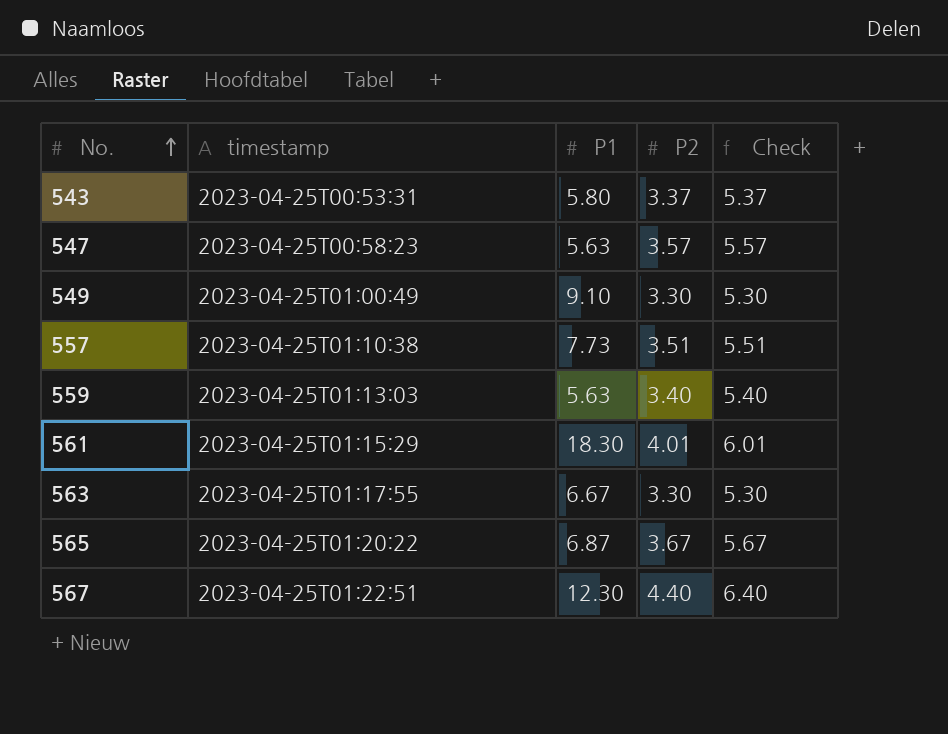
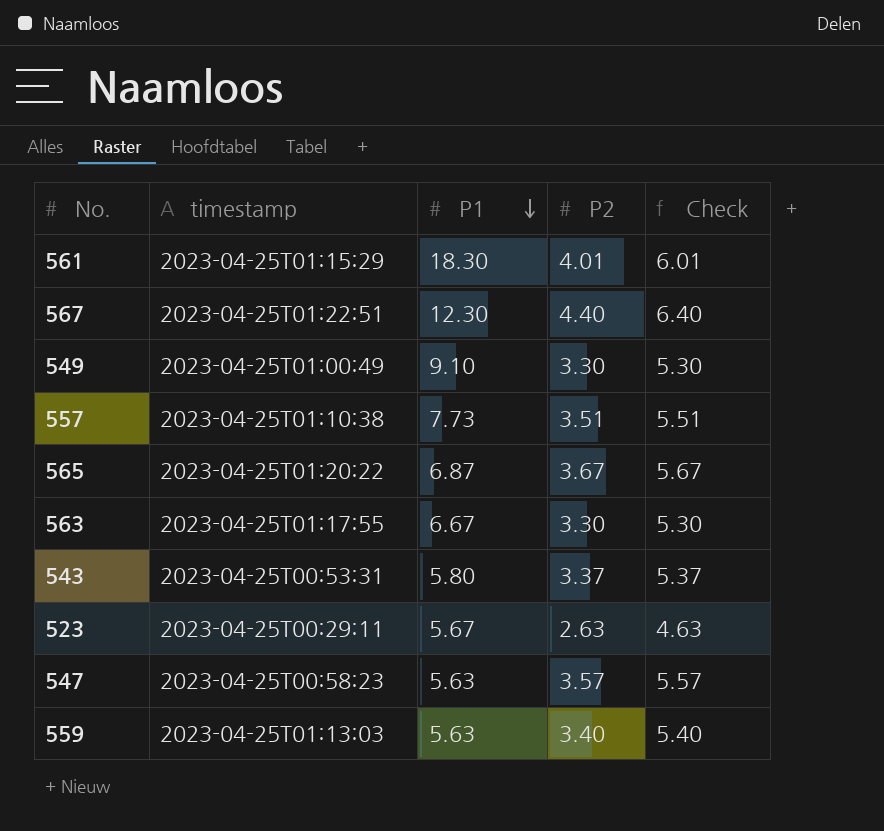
row order: No. ascending -> P1 descending
row 523: none -> 2023-04-25T00:29:11 | 5.67 | 2.63 | 4.63

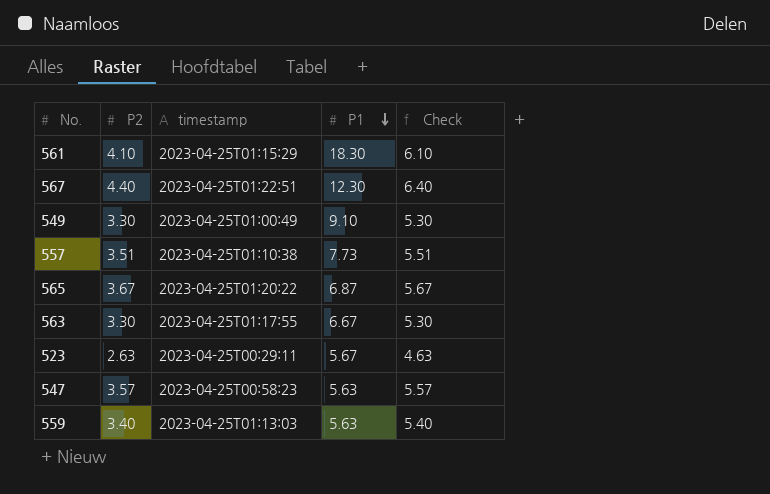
column P2 | position: 4 -> 2
row 543: 2023-04-25T00:53:31 | 5.80 | 3.37 | 5.37 -> none
561 | P2: 4.01 -> 4.10
561 | Check: 6.01 -> 6.10

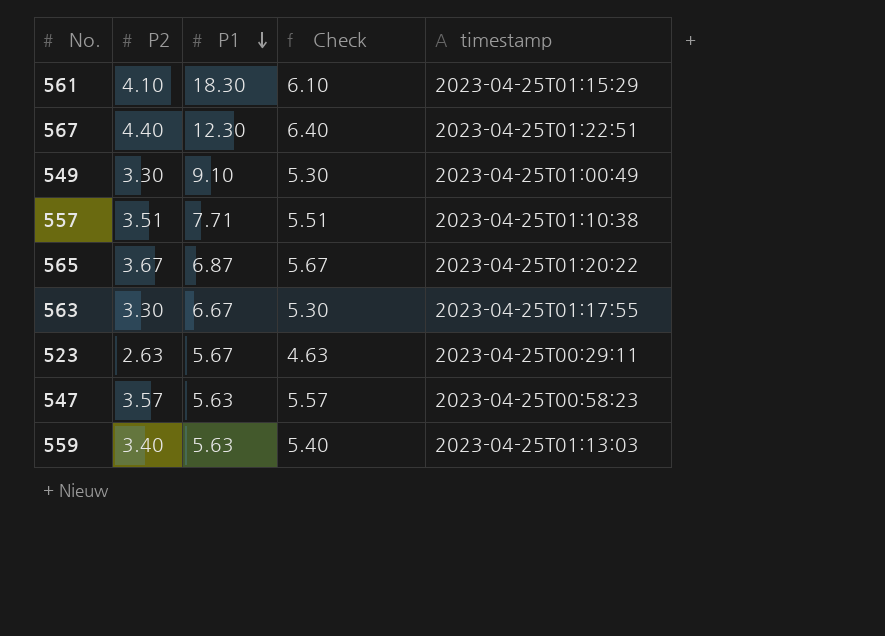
column timestamp | position: 3 -> 5
557 | P1: 7.73 -> 7.71

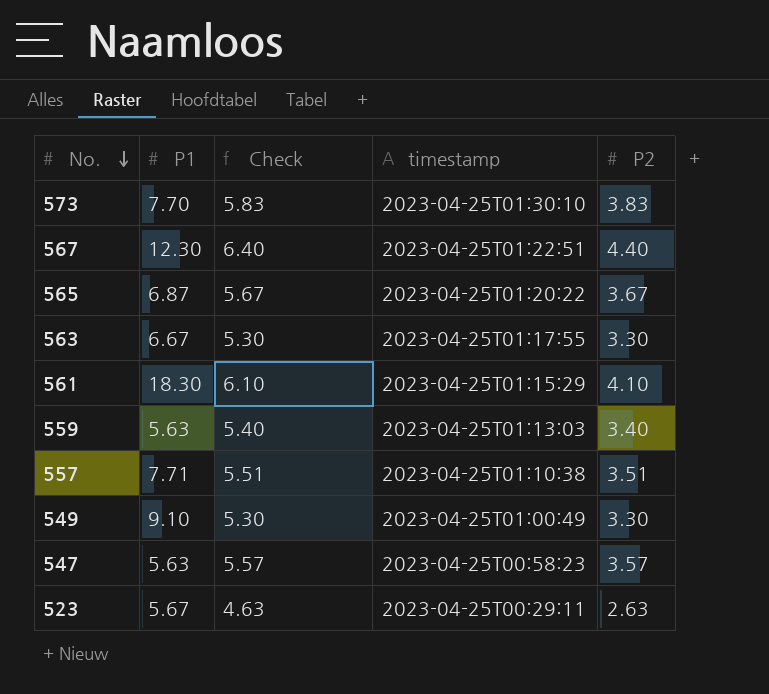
row order: P1 descending -> No. descending
column P2 | position: 2 -> 5
row 573: none -> 7.70 | 5.83 | 2023-04-25T01:30:10 | 3.83

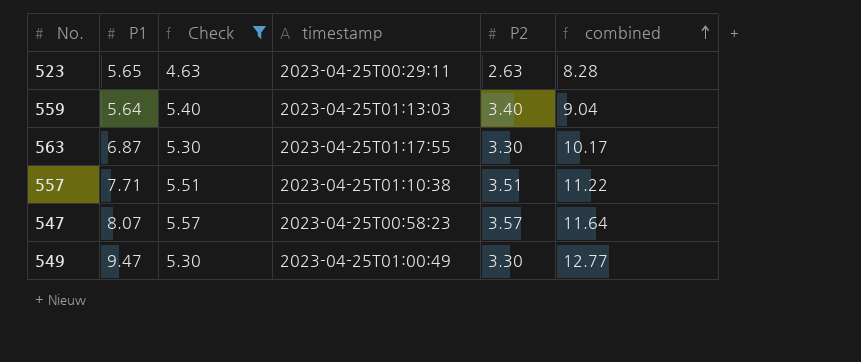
filter: none -> Check <= 5.57
row order: No. descending -> combined ascending
column combined | formula: none -> [P1] + [P2]
523 | P1: 5.67 -> 5.65
559 | P1: 5.63 -> 5.64
563 | P1: 6.67 -> 6.87
547 | P1: 5.63 -> 8.07
549 | P1: 9.10 -> 9.47

